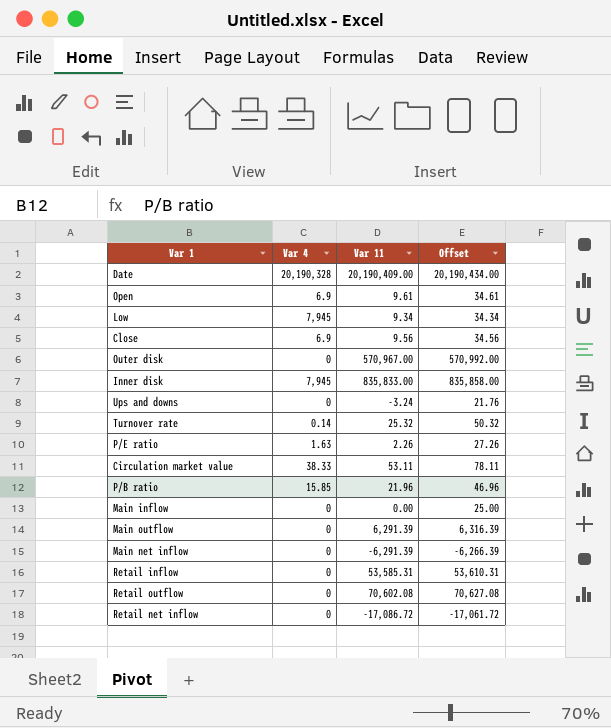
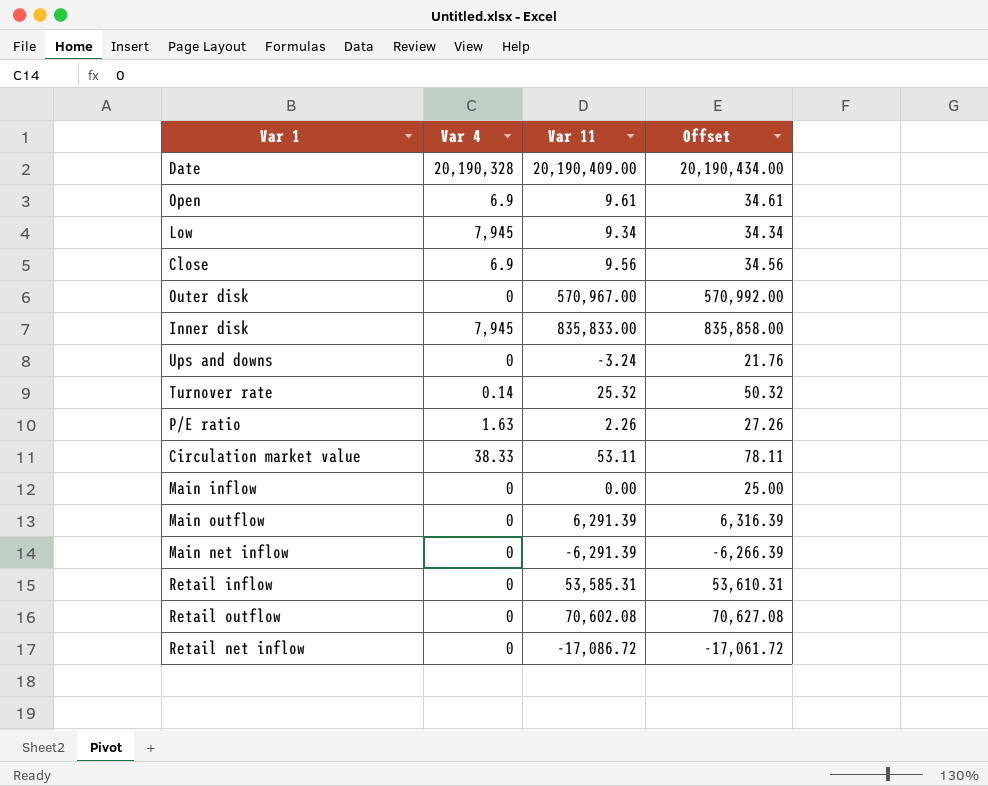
row P/B ratio: 15.85 | 21.96 | 46.96 -> none

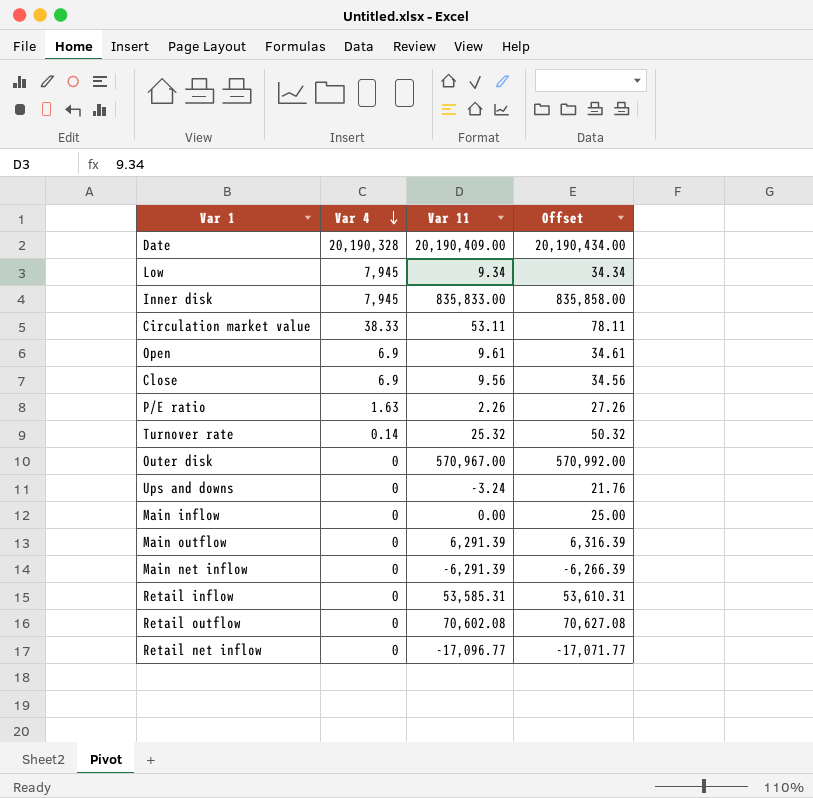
row order: none -> Var 4 descending
Retail net inflow | Var 11: -17,086.72 -> -17,096.77
Retail net inflow | Offset: -17,061.72 -> -17,071.77

